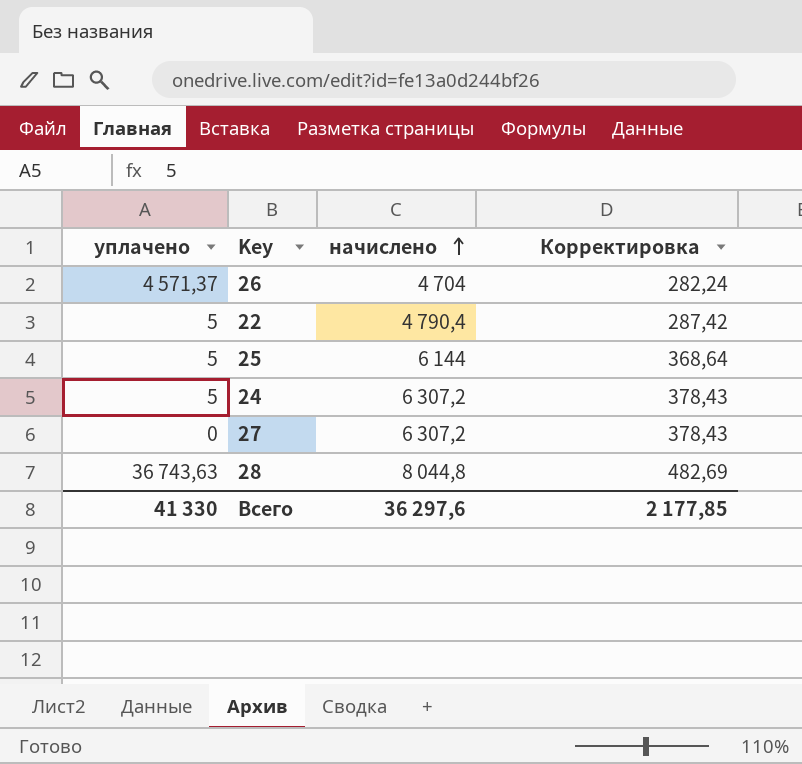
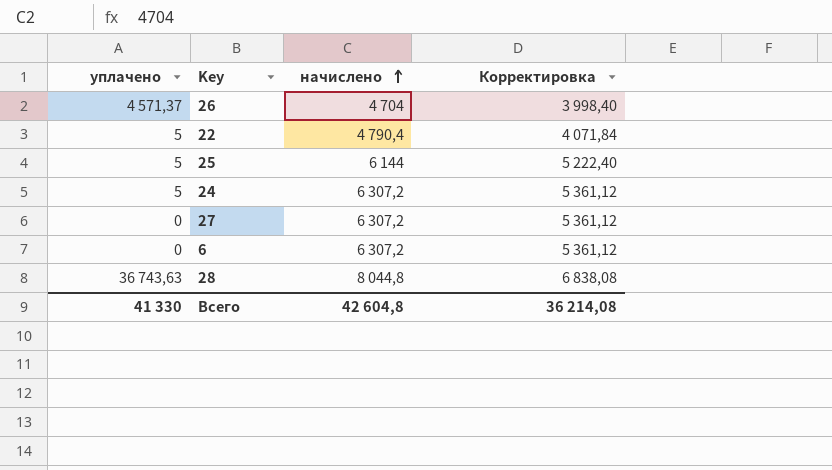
column Корректировка | formula: [начислено] * 0,06 -> [начислено] * 0,85
row 6: none -> 0 | 6 307,2 | 5 361,12
Всего | начислено: 36 297,6 -> 42 604,8
Всего | Корректировка: 2 177,85 -> 36 214,08

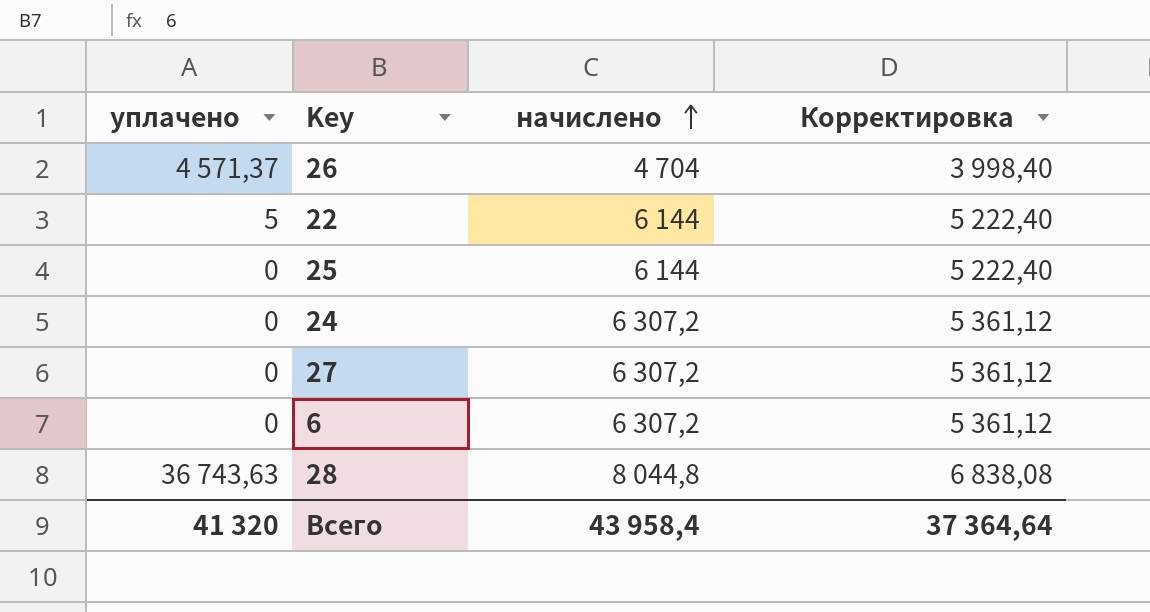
22 | начислено: 4 790,4 -> 6 144
22 | Корректировка: 4 071,84 -> 5 222,40
25 | уплачено: 5 -> 0
24 | уплачено: 5 -> 0
Всего | уплачено: 41 330 -> 41 320
Всего | начислено: 42 604,8 -> 43 958,4
Всего | Корректировка: 36 214,08 -> 37 364,64

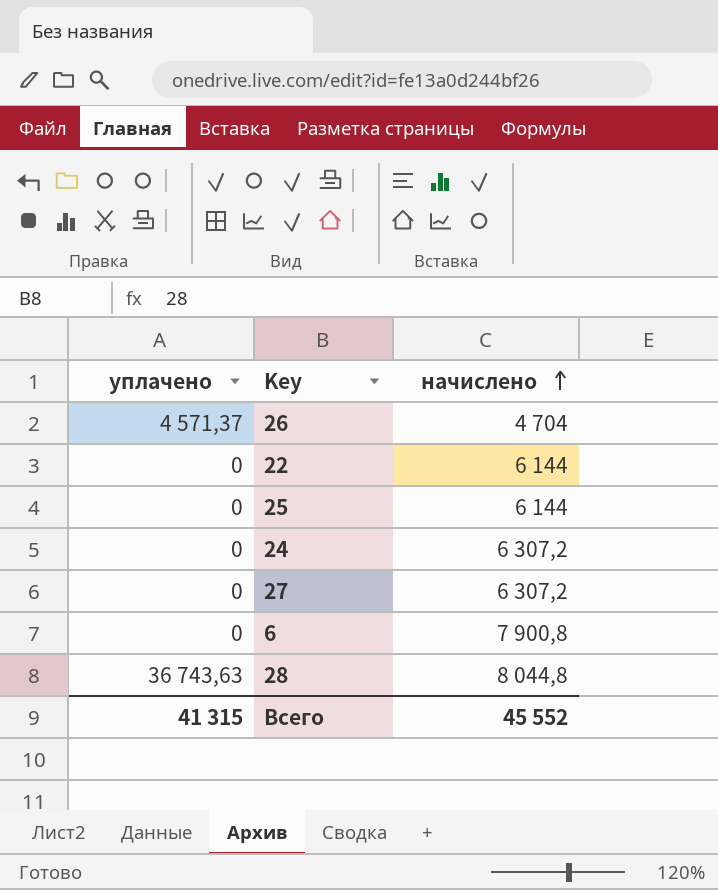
column Корректировка | formula: [начислено] * 0,85 -> none
22 | уплачено: 5 -> 0
6 | начислено: 6 307,2 -> 7 900,8
Всего | уплачено: 41 320 -> 41 315
Всего | начислено: 43 958,4 -> 45 552

